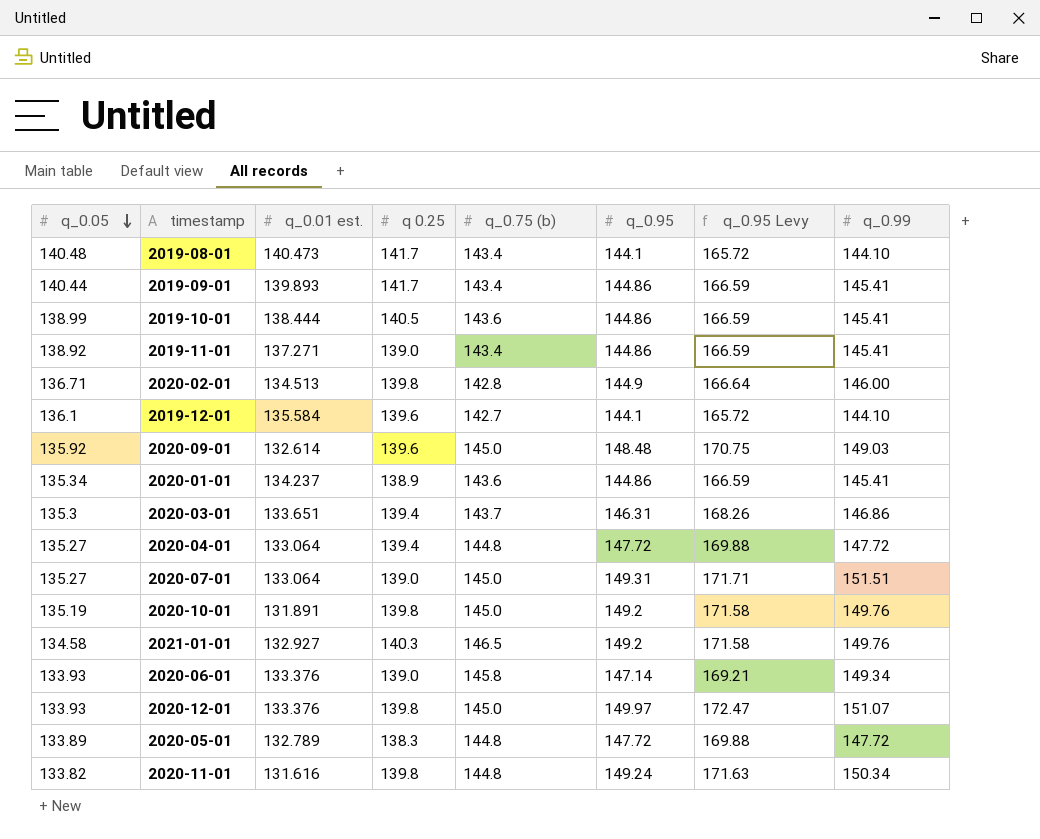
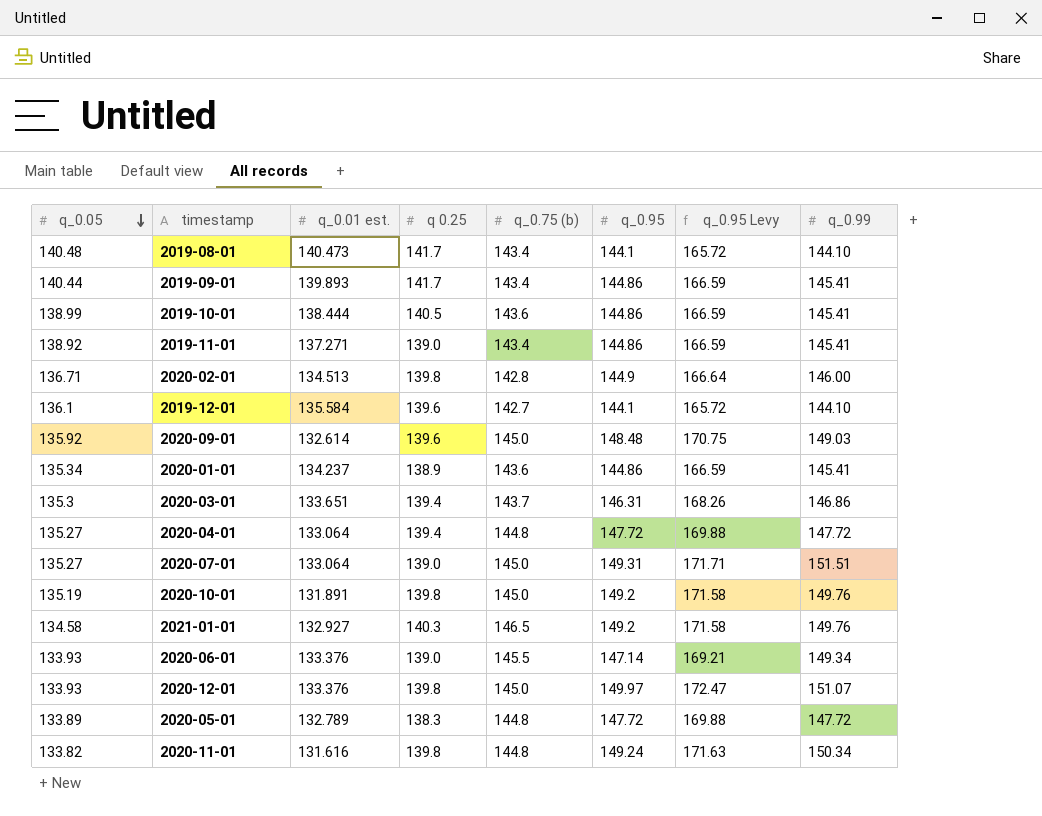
2020-06-01 | q_0.75 (b): 145.8 -> 145.5

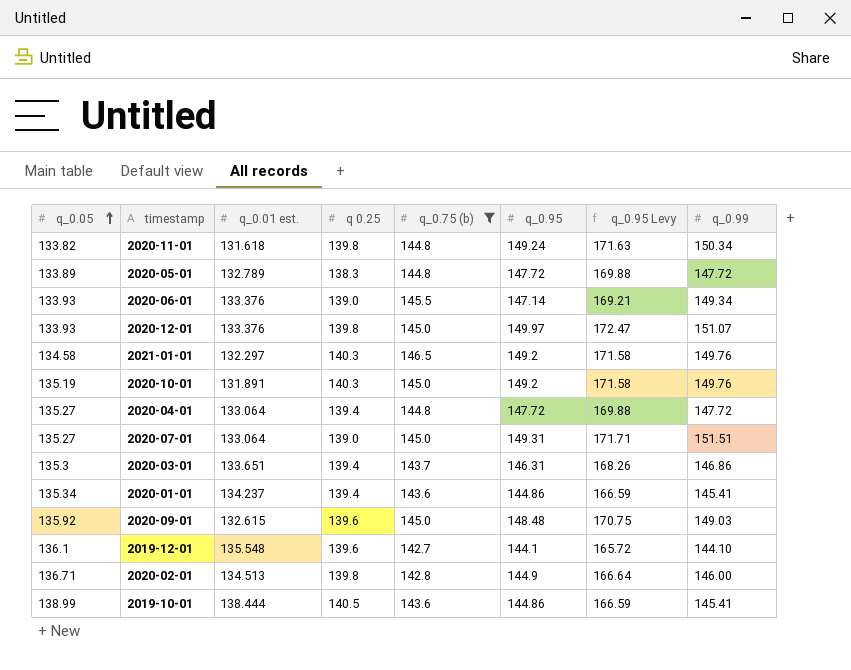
filter: none -> q_0.75 (b) != 143.4
row order: q_0.05 descending -> q_0.05 ascending
2020-11-01 | q_0.01 est.: 131.616 -> 131.618
2021-01-01 | q_0.01 est.: 132.927 -> 132.297
2020-10-01 | q 0.25: 139.8 -> 140.3
2020-01-01 | q 0.25: 138.9 -> 139.4
2020-09-01 | q_0.01 est.: 132.614 -> 132.615
2019-12-01 | q_0.01 est.: 135.584 -> 135.548

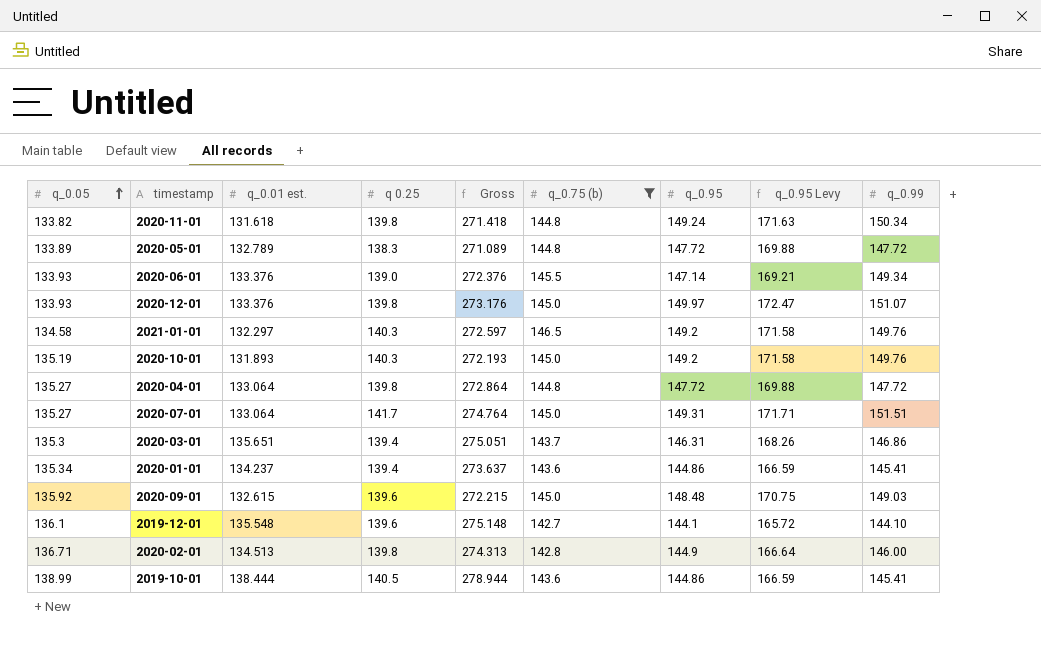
column Gross | formula: none -> [q_0.01 est.] + [q 0.25]
2020-10-01 | q_0.01 est.: 131.891 -> 131.893
2020-04-01 | q 0.25: 139.4 -> 139.8
2020-07-01 | q 0.25: 139.0 -> 141.7
2020-03-01 | q_0.01 est.: 133.651 -> 135.651

